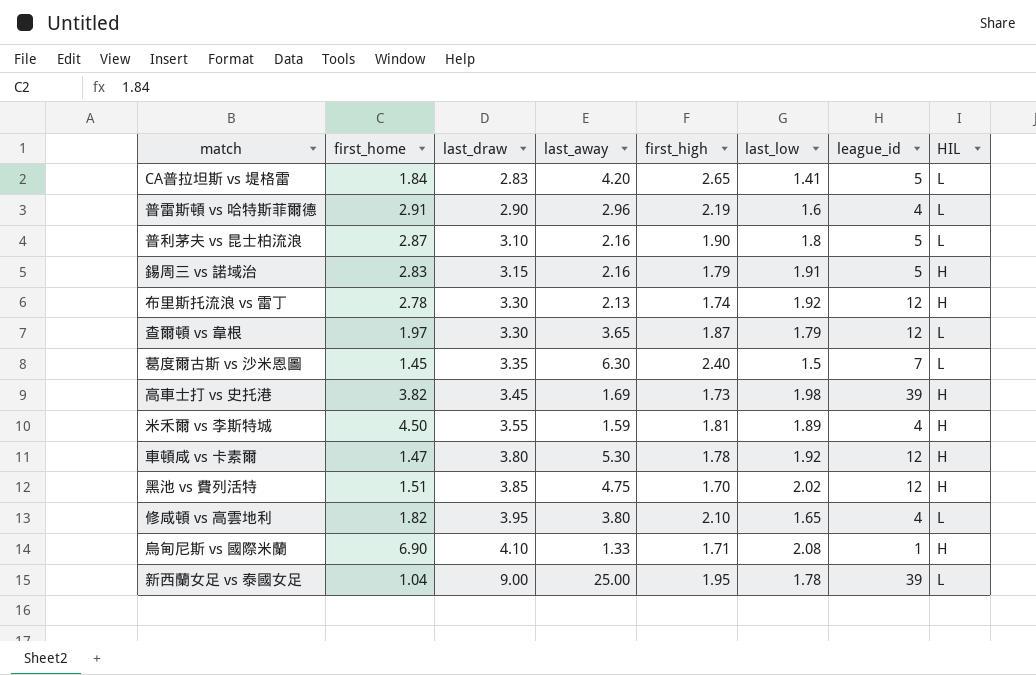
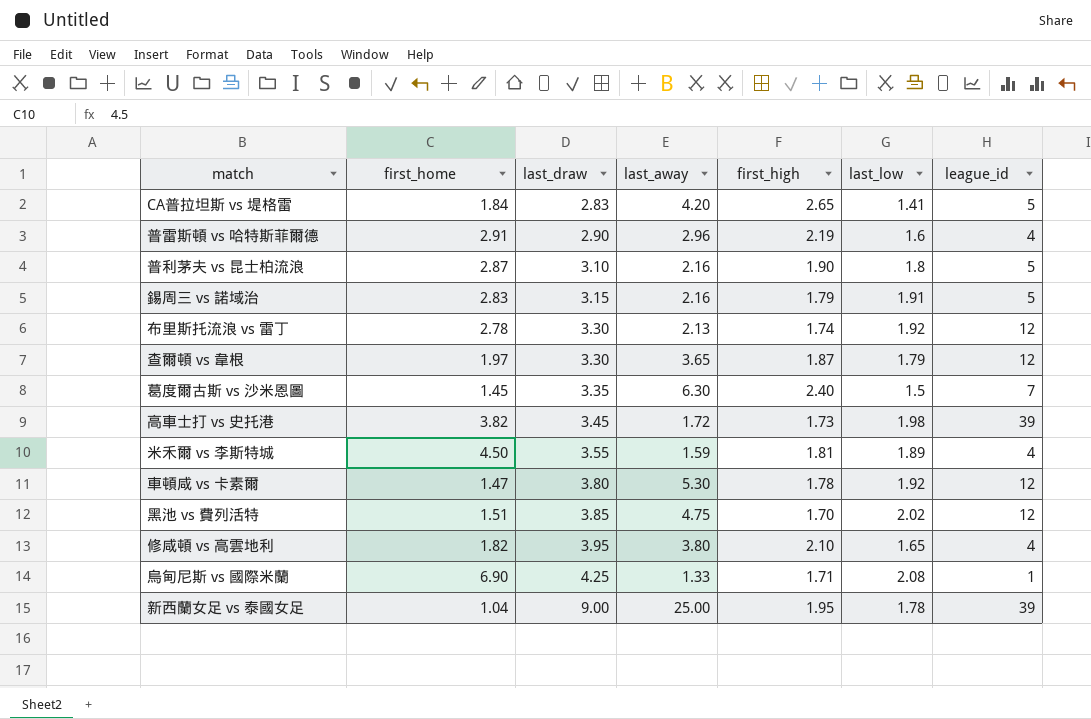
column HIL | position: 8 -> none
高車士打 vs 史托港 | last_away: 1.69 -> 1.72
烏甸尼斯 vs 國際米蘭 | last_draw: 4.10 -> 4.25

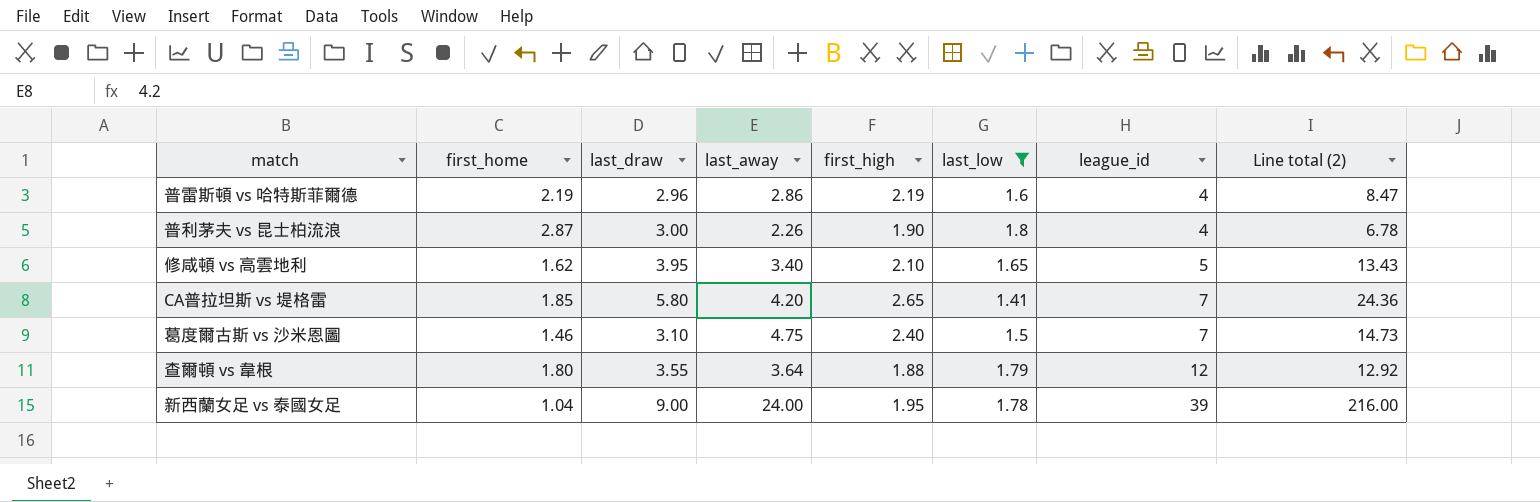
filter: none -> last_low <= 1.8
row order: last_draw ascending -> league_id ascending
column Line total (2) | formula: none -> [last_draw] * [last_away]
普雷斯頓 vs 哈特斯菲爾德 | first_home: 2.91 -> 2.19
普雷斯頓 vs 哈特斯菲爾德 | last_draw: 2.90 -> 2.96
普雷斯頓 vs 哈特斯菲爾德 | last_away: 2.96 -> 2.86
普利茅夫 vs 昆士柏流浪 | last_draw: 3.10 -> 3.00
普利茅夫 vs 昆士柏流浪 | last_away: 2.16 -> 2.26
普利茅夫 vs 昆士柏流浪 | league_id: 5 -> 4
修咸頓 vs 高雲地利 | first_home: 1.82 -> 1.62
修咸頓 vs 高雲地利 | last_away: 3.80 -> 3.40
修咸頓 vs 高雲地利 | league_id: 4 -> 5
CA普拉坦斯 vs 堤格雷 | first_home: 1.84 -> 1.85
CA普拉坦斯 vs 堤格雷 | last_draw: 2.83 -> 5.80
CA普拉坦斯 vs 堤格雷 | league_id: 5 -> 7
葛度爾古斯 vs 沙米恩圖 | first_home: 1.45 -> 1.46
葛度爾古斯 vs 沙米恩圖 | last_draw: 3.35 -> 3.10
葛度爾古斯 vs 沙米恩圖 | last_away: 6.30 -> 4.75
查爾頓 vs 韋根 | first_home: 1.97 -> 1.80
查爾頓 vs 韋根 | last_draw: 3.30 -> 3.55
查爾頓 vs 韋根 | last_away: 3.65 -> 3.64
查爾頓 vs 韋根 | first_high: 1.87 -> 1.88
新西蘭女足 vs 泰國女足 | last_away: 25.00 -> 24.00

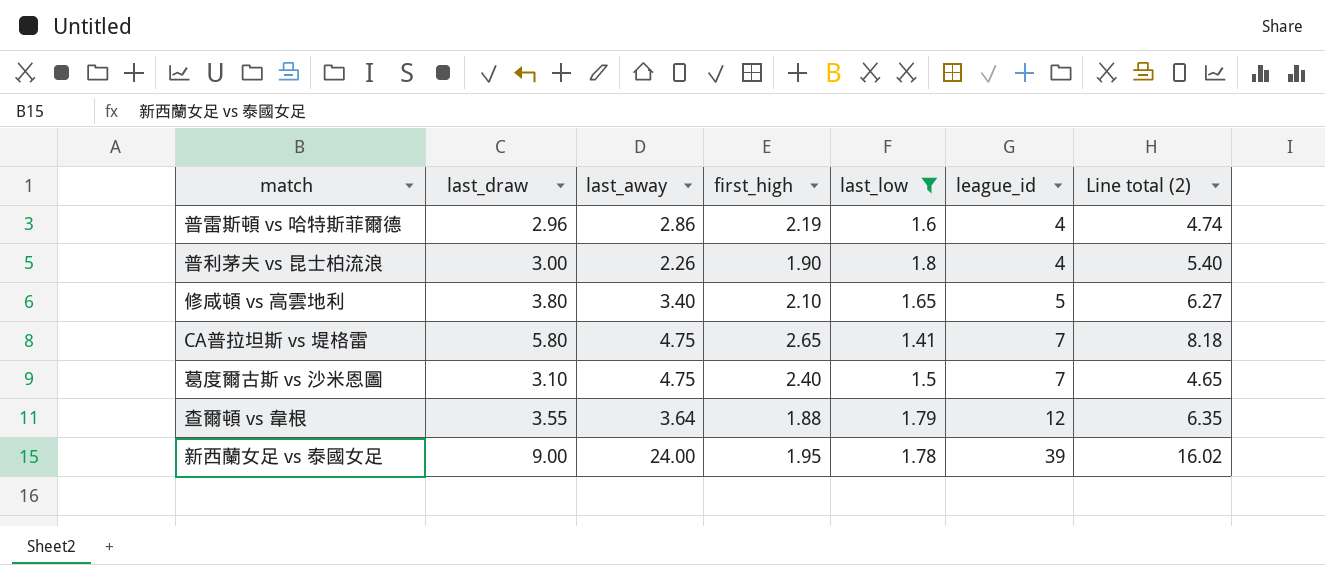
column first_home | position: 2 -> none
column Line total (2) | formula: [last_draw] * [last_away] -> [last_draw] * [last_low]
修咸頓 vs 高雲地利 | last_draw: 3.95 -> 3.80
CA普拉坦斯 vs 堤格雷 | last_away: 4.20 -> 4.75

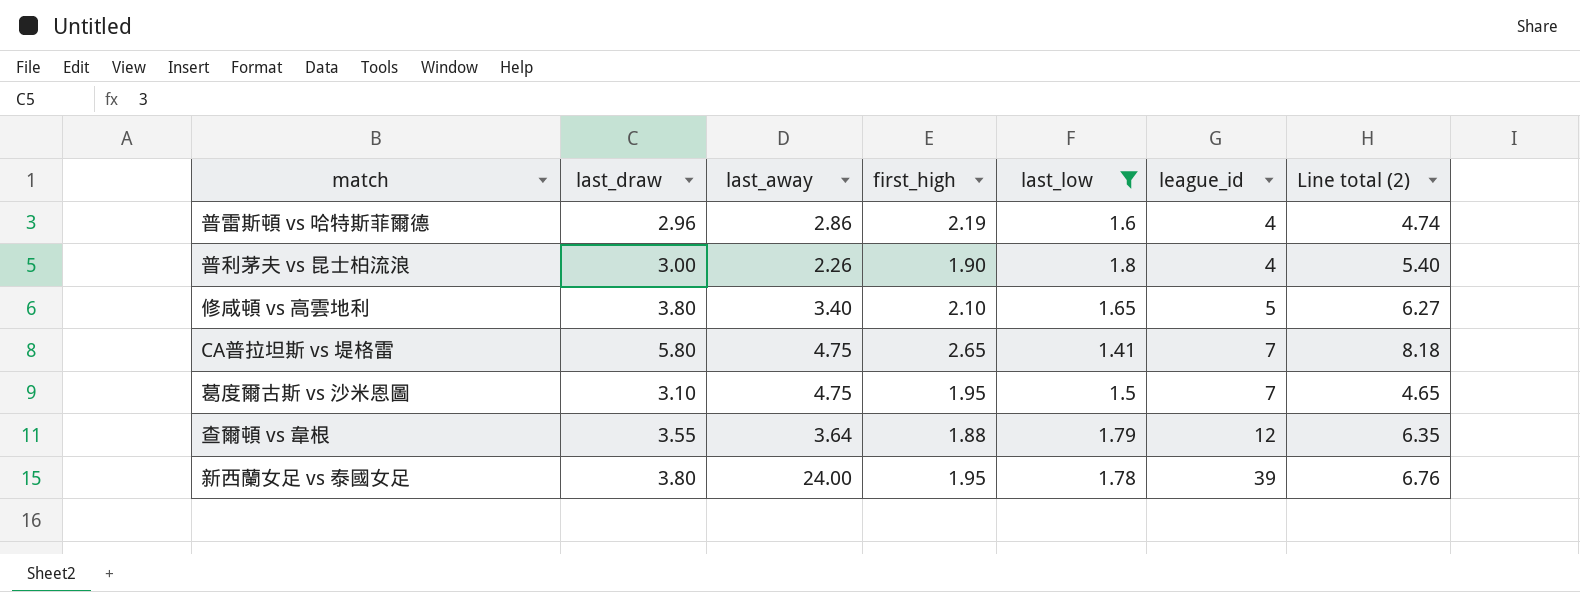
葛度爾古斯 vs 沙米恩圖 | first_high: 2.40 -> 1.95
新西蘭女足 vs 泰國女足 | last_draw: 9.00 -> 3.80
新西蘭女足 vs 泰國女足 | Line total (2): 16.02 -> 6.76

